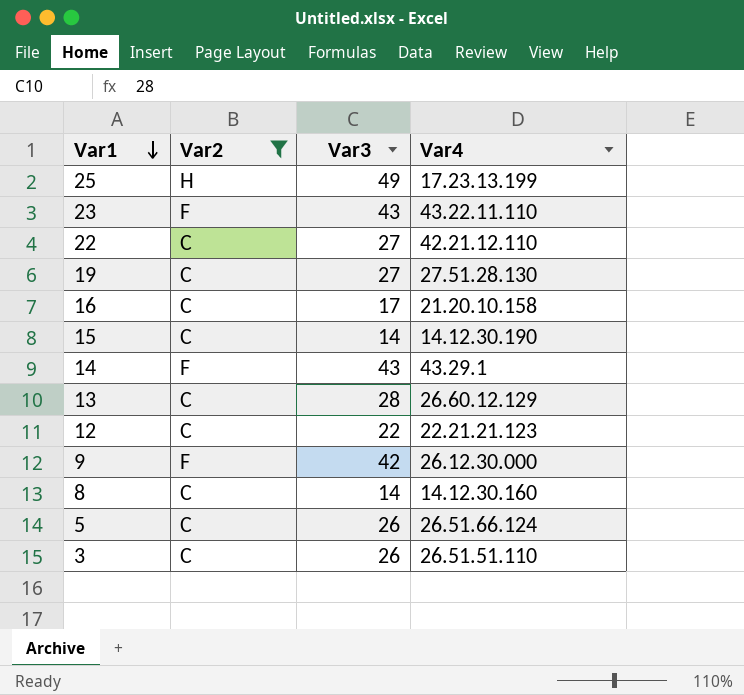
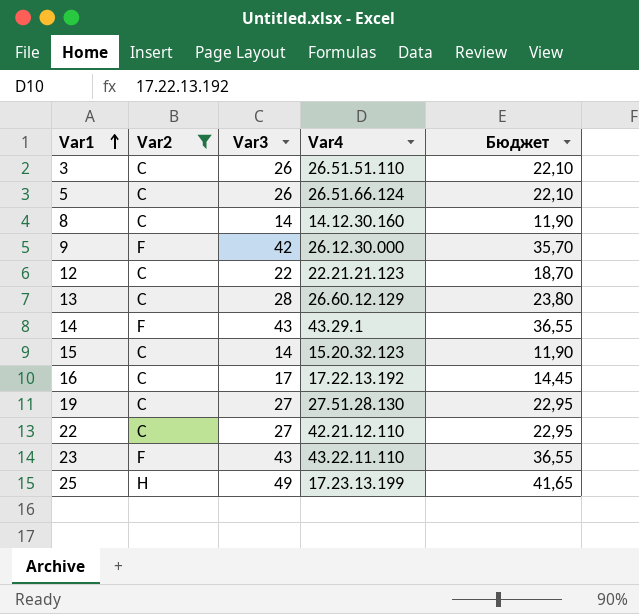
row order: Var1 descending -> Var1 ascending
column Бюджет | formula: none -> [Var3] * 0,85
15 | Var4: 14.12.30.190 -> 15.20.32.123
16 | Var4: 21.20.10.158 -> 17.22.13.192

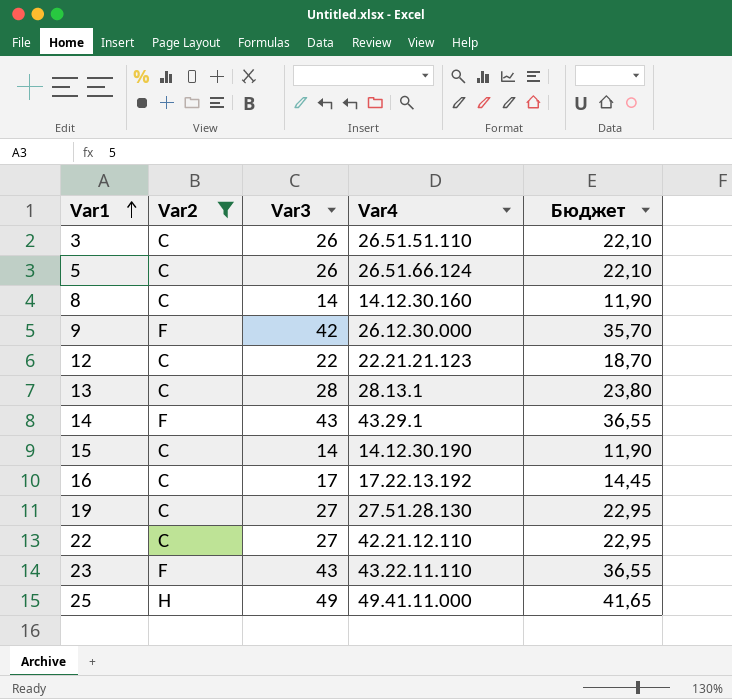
13 | Var4: 26.60.12.129 -> 28.13.1
15 | Var4: 15.20.32.123 -> 14.12.30.190
25 | Var4: 17.23.13.199 -> 49.41.11.000

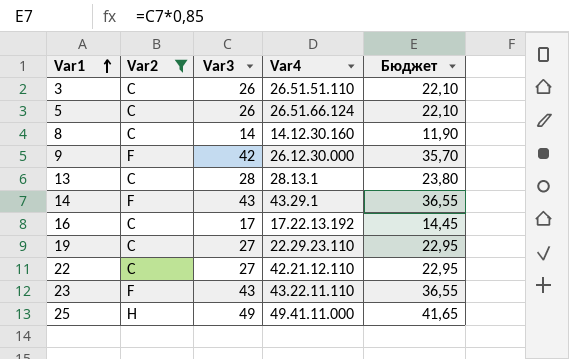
row 12: С | 22 | 22.21.21.123 | 18,70 -> none
row 15: С | 14 | 14.12.30.190 | 11,90 -> none
19 | Var4: 27.51.28.130 -> 22.29.23.110

